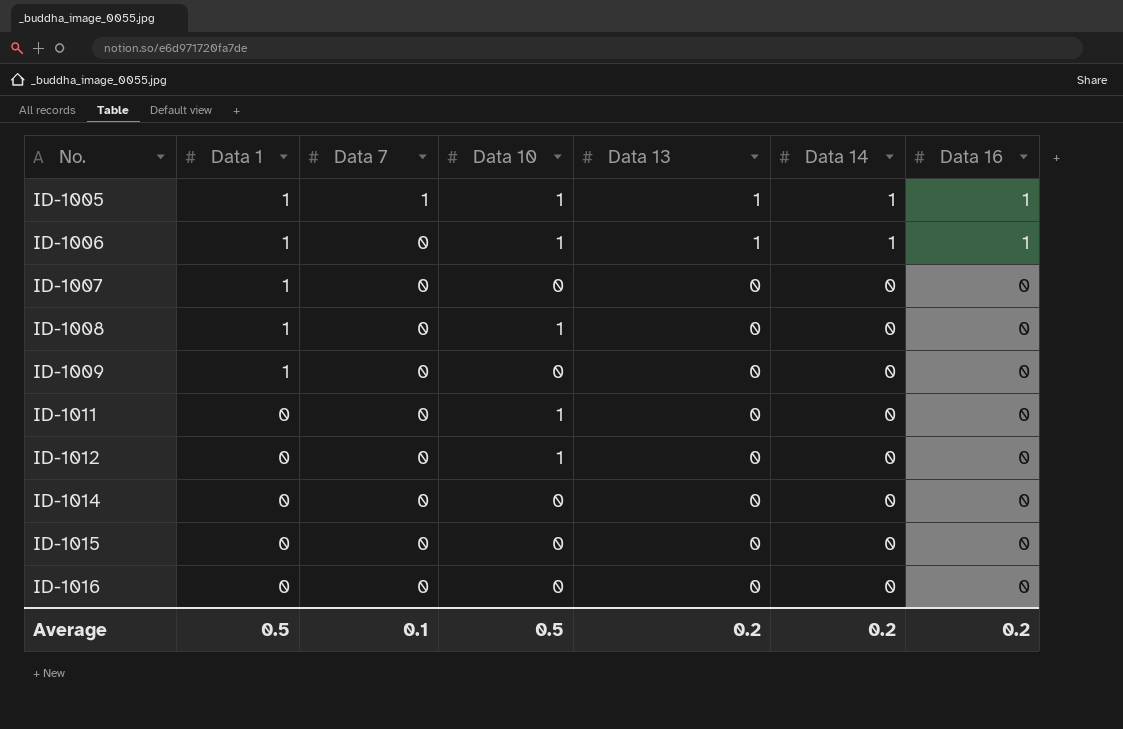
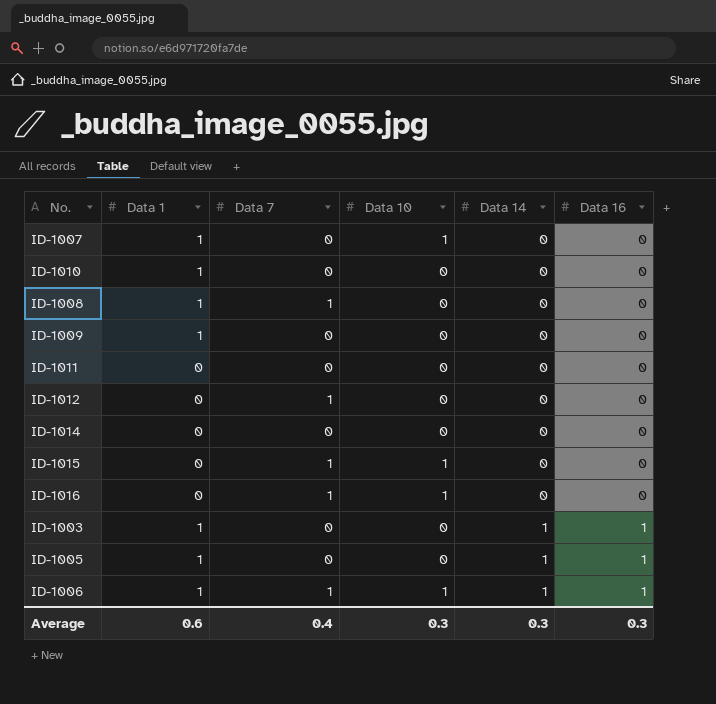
row order: No. ascending -> Data 14 ascending
column Data 13 | position: 5 -> none
ID-1007 | Data 10: 0 -> 1
row ID-1010: none -> 1 | 0 | 0 | 0 | 0
ID-1008 | Data 7: 0 -> 1
ID-1008 | Data 10: 1 -> 0
ID-1011 | Data 10: 1 -> 0
ID-1012 | Data 7: 0 -> 1
ID-1012 | Data 10: 1 -> 0
ID-1015 | Data 7: 0 -> 1
ID-1015 | Data 10: 0 -> 1
ID-1016 | Data 7: 0 -> 1
ID-1016 | Data 10: 0 -> 1
row ID-1003: none -> 1 | 0 | 0 | 1 | 1
ID-1005 | Data 7: 1 -> 0
ID-1005 | Data 10: 1 -> 0
ID-1006 | Data 7: 0 -> 1
Average | Data 1: 0.5 -> 0.6
Average | Data 7: 0.1 -> 0.4
Average | Data 10: 0.5 -> 0.3
Average | Data 14: 0.2 -> 0.3
Average | Data 16: 0.2 -> 0.3

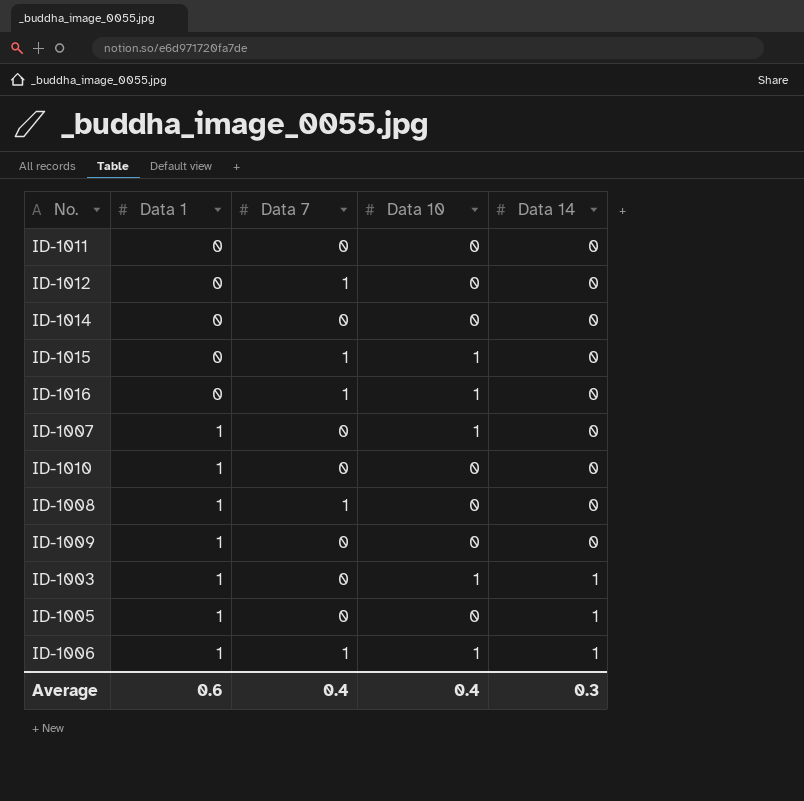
row order: Data 14 ascending -> Data 1 ascending
column Data 16 | position: 6 -> none
ID-1003 | Data 10: 0 -> 1
Average | Data 10: 0.3 -> 0.4

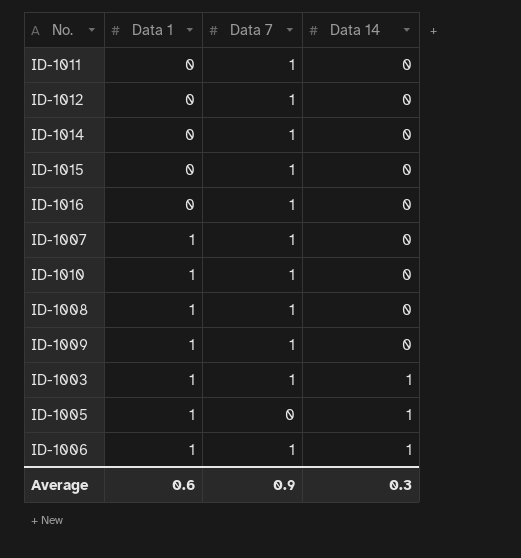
column Data 10 | position: 4 -> none
ID-1011 | Data 7: 0 -> 1
ID-1014 | Data 7: 0 -> 1
ID-1007 | Data 7: 0 -> 1
ID-1010 | Data 7: 0 -> 1
ID-1009 | Data 7: 0 -> 1
ID-1003 | Data 7: 0 -> 1
Average | Data 7: 0.4 -> 0.9

